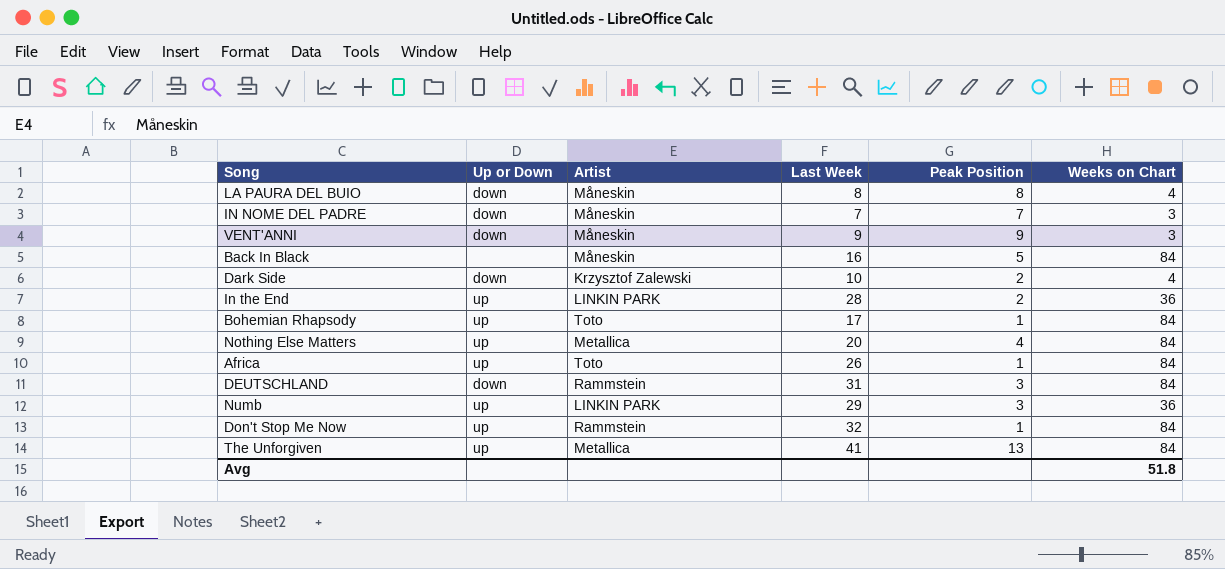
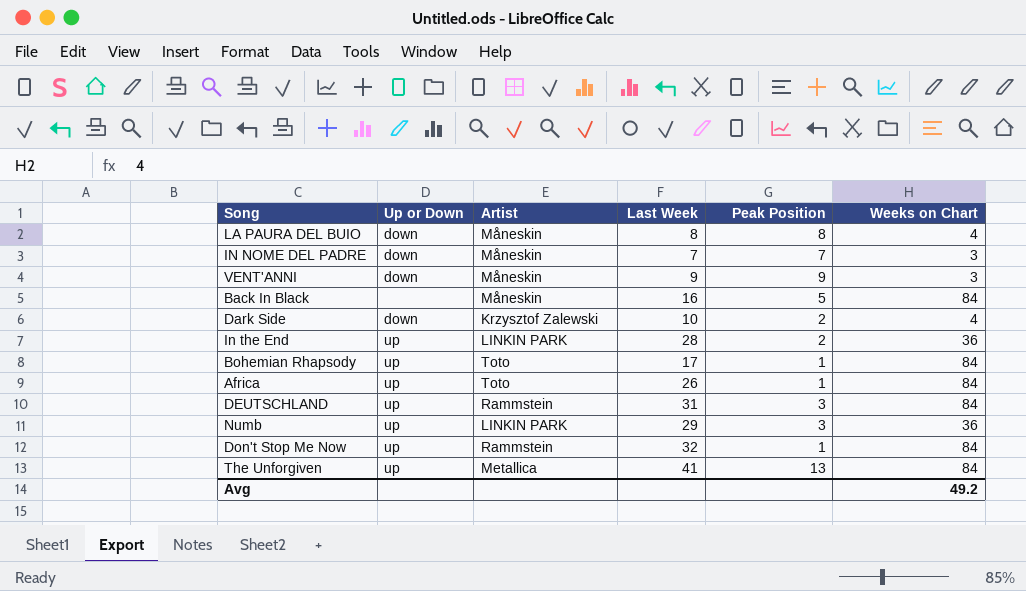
row Nothing Else Matters: up | Metallica | 20 | 4 | 84 -> none
DEUTSCHLAND | Up or Down: down -> up
Avg | Weeks on Chart: 51.8 -> 49.2

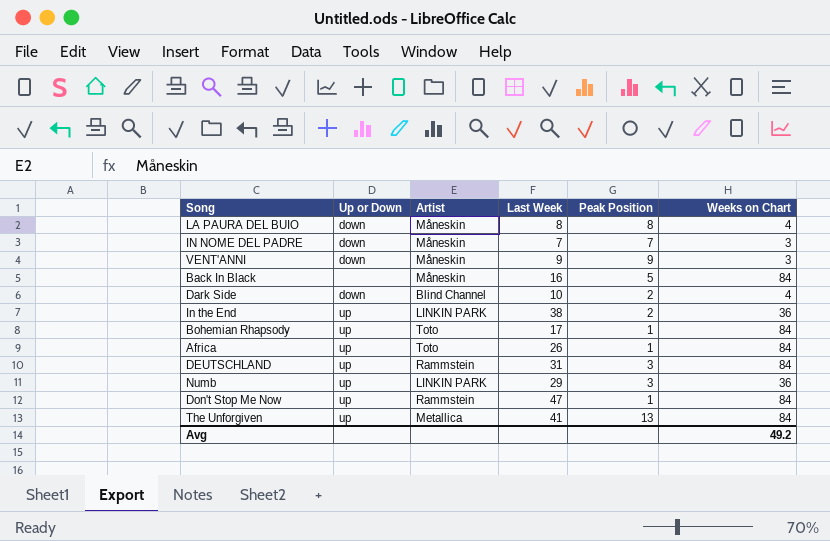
Dark Side | Artist: Krzysztof Zalewski -> Blind Channel
In the End | Last Week: 28 -> 38
Don't Stop Me Now | Last Week: 32 -> 47

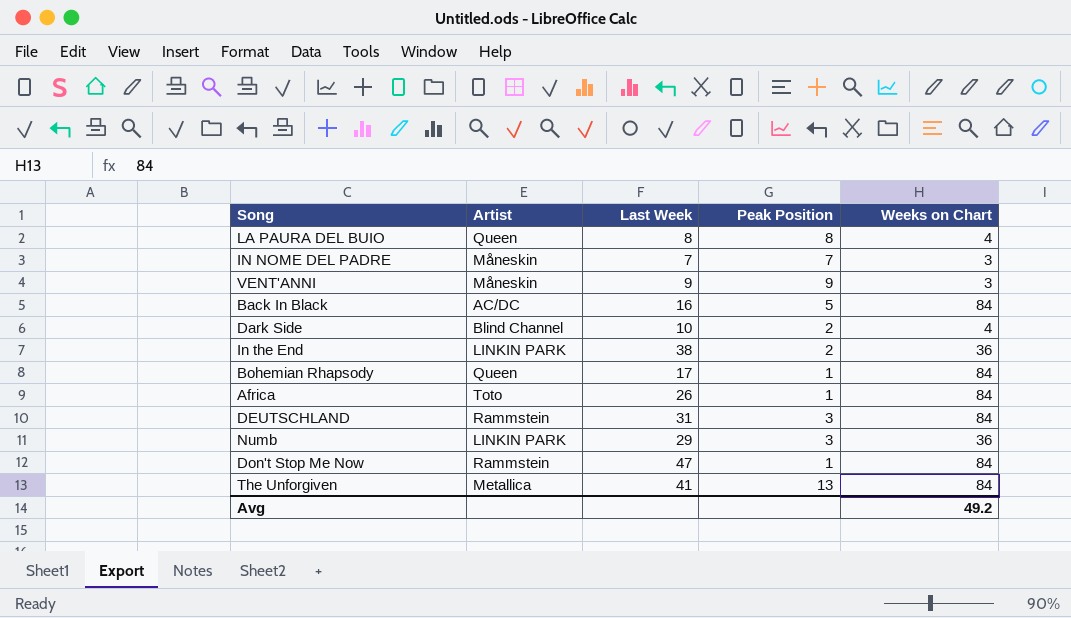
column Up or Down | position: 2 -> none
LA PAURA DEL BUIO | Artist: Måneskin -> Queen
Back In Black | Artist: Måneskin -> AC/DC
Bohemian Rhapsody | Artist: Toto -> Queen

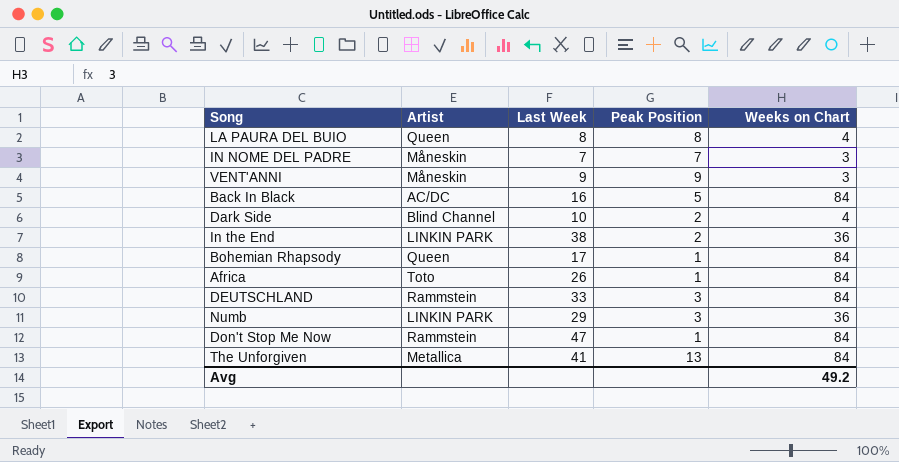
DEUTSCHLAND | Last Week: 31 -> 33

